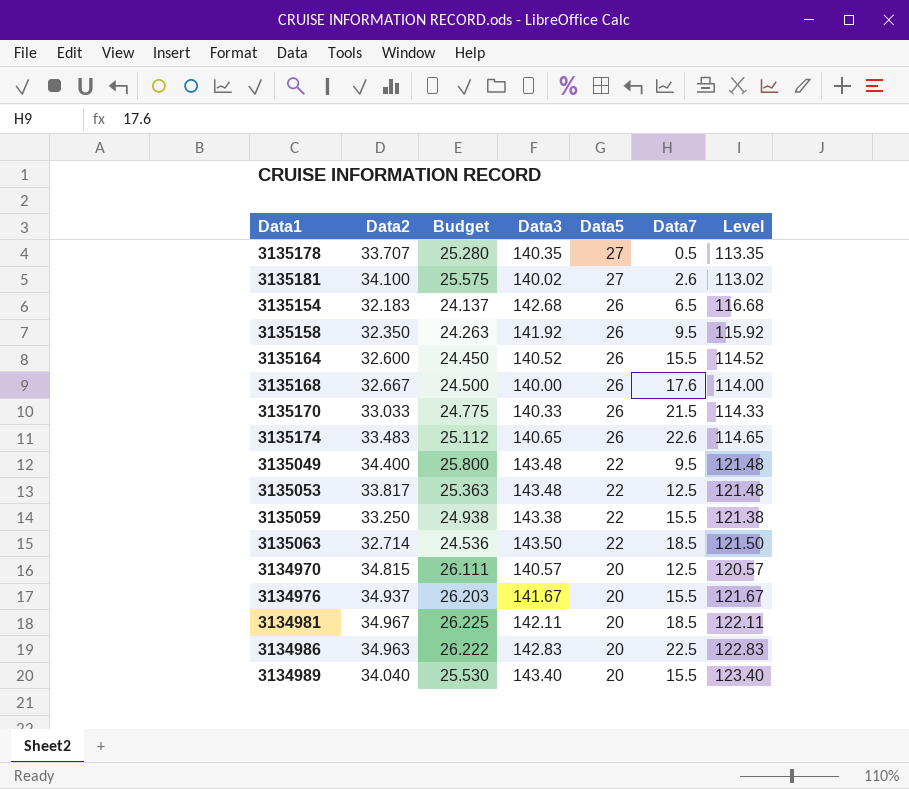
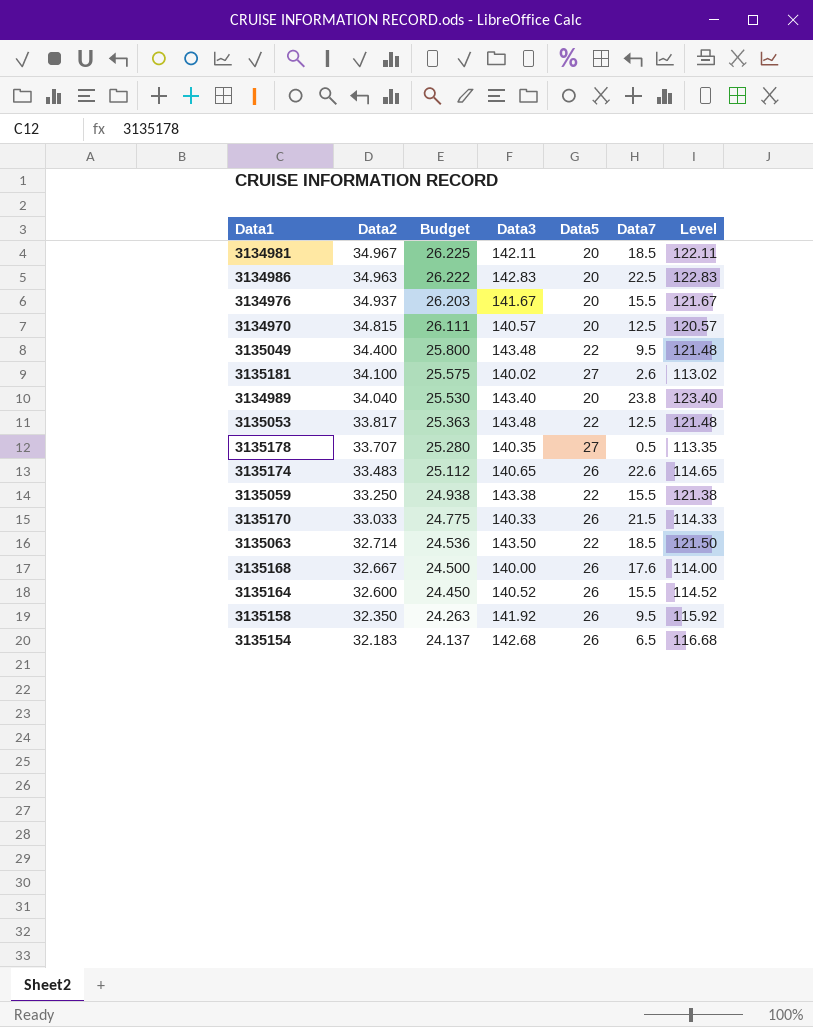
row order: Data5 descending -> Data2 descending
3134989 | Data7: 15.5 -> 23.8

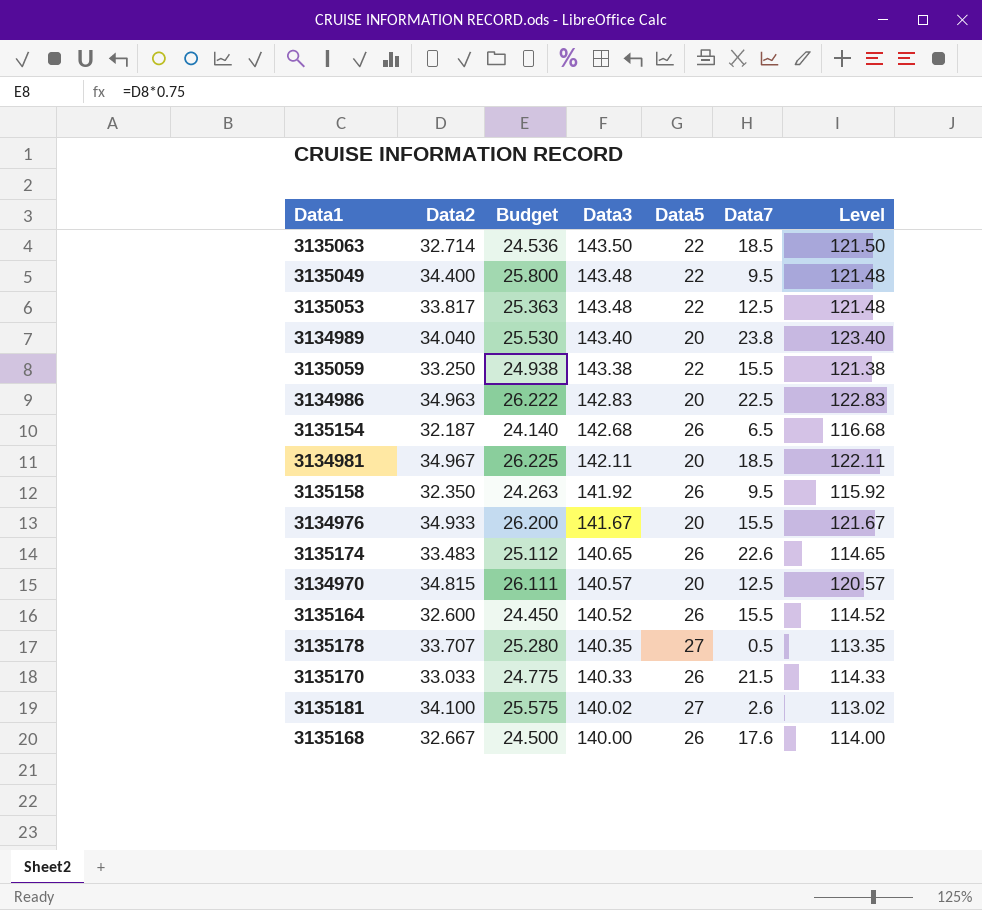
row order: Data2 descending -> Data3 descending
3135154 | Data2: 32.183 -> 32.187
3135154 | Budget: 24.137 -> 24.140
3134976 | Data2: 34.937 -> 34.933
3134976 | Budget: 26.203 -> 26.200

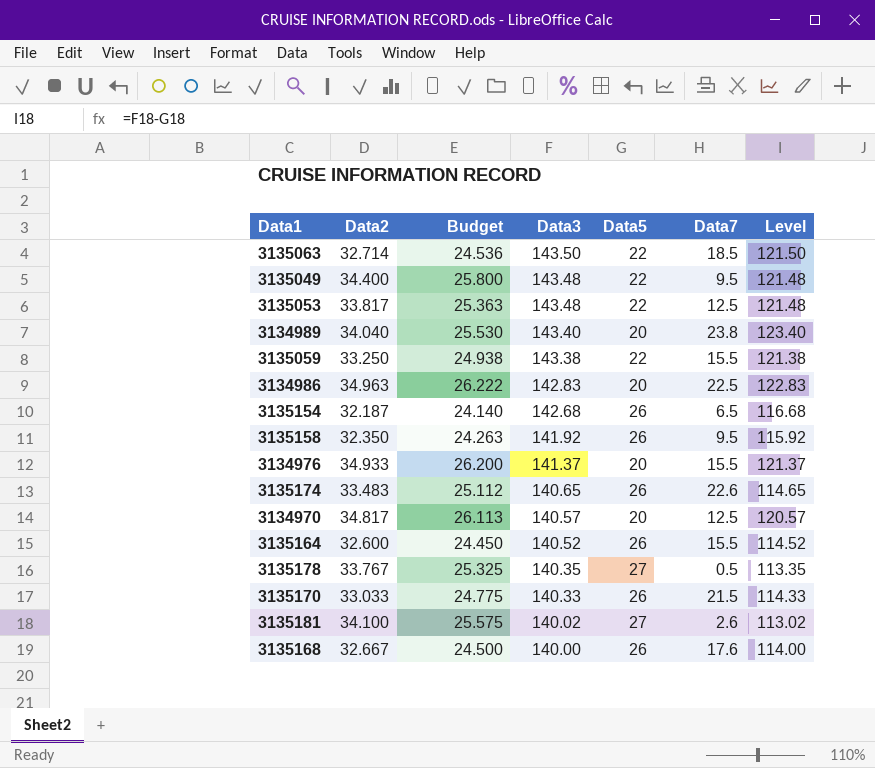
row 3134981: 34.967 | 26.225 | 142.11 | 20 | 18.5 | 122.11 -> none
3134976 | Data3: 141.67 -> 141.37
3134976 | Level: 121.67 -> 121.37
3134970 | Data2: 34.815 -> 34.817
3134970 | Budget: 26.111 -> 26.113
3135178 | Data2: 33.707 -> 33.767
3135178 | Budget: 25.280 -> 25.325

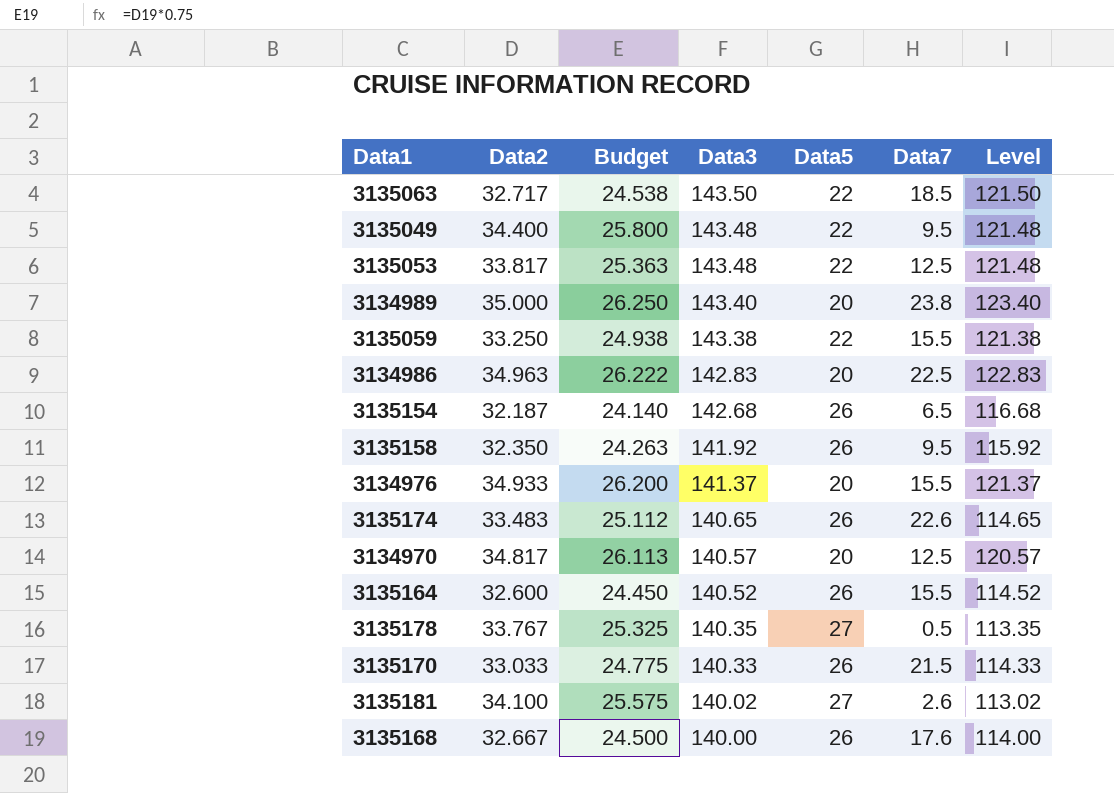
3135063 | Data2: 32.714 -> 32.717
3135063 | Budget: 24.536 -> 24.538
3134989 | Data2: 34.040 -> 35.000
3134989 | Budget: 25.530 -> 26.250

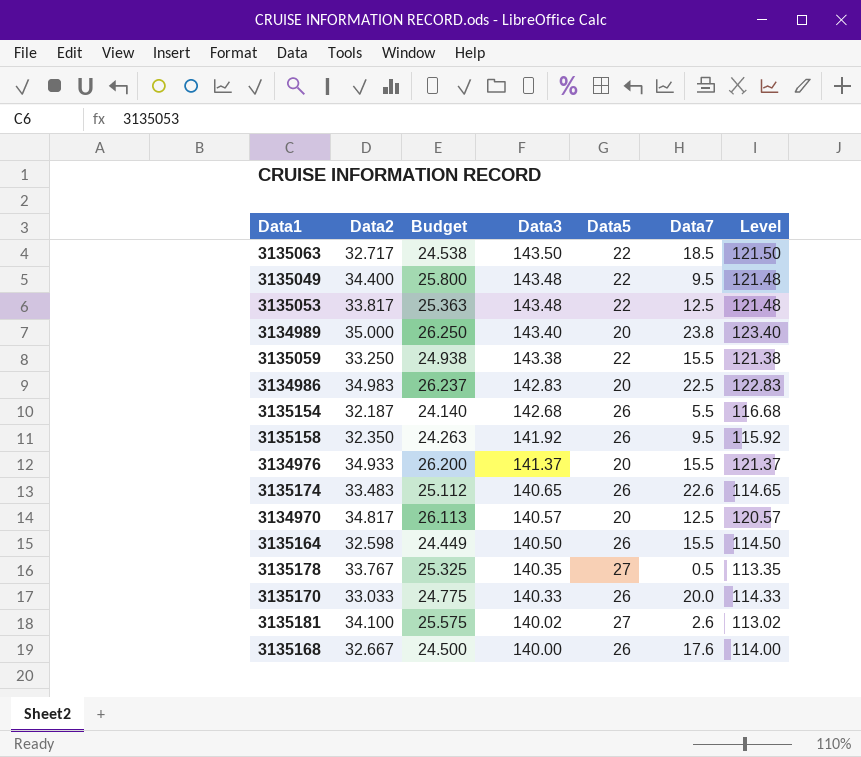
3134986 | Data2: 34.963 -> 34.983
3134986 | Budget: 26.222 -> 26.237
3135154 | Data7: 6.5 -> 5.5
3135164 | Data2: 32.600 -> 32.598
3135164 | Budget: 24.450 -> 24.449
3135164 | Data3: 140.52 -> 140.50
3135164 | Level: 114.52 -> 114.50
3135170 | Data7: 21.5 -> 20.0

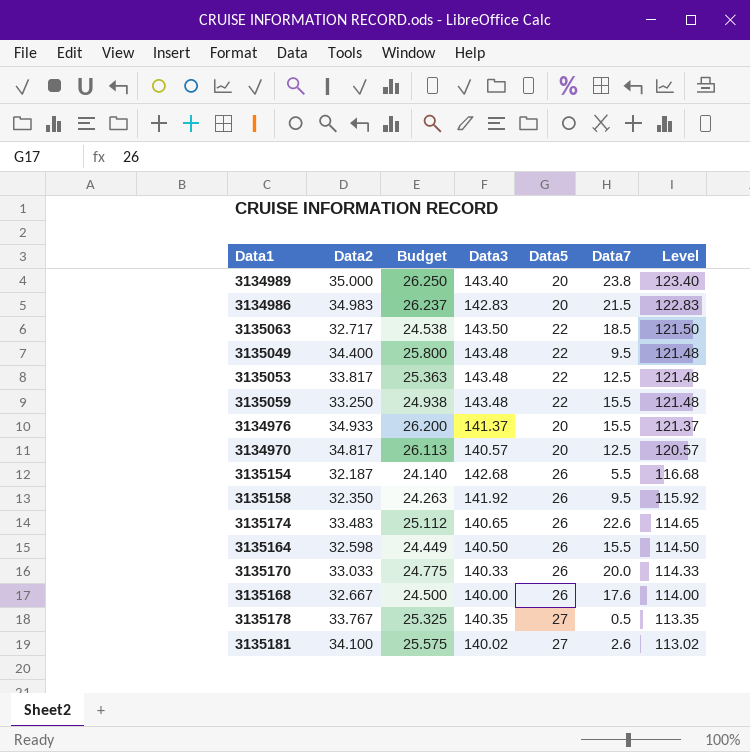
row order: Data3 descending -> Level descending
3134986 | Data7: 22.5 -> 21.5
3135059 | Data3: 143.38 -> 143.48
3135059 | Level: 121.38 -> 121.48

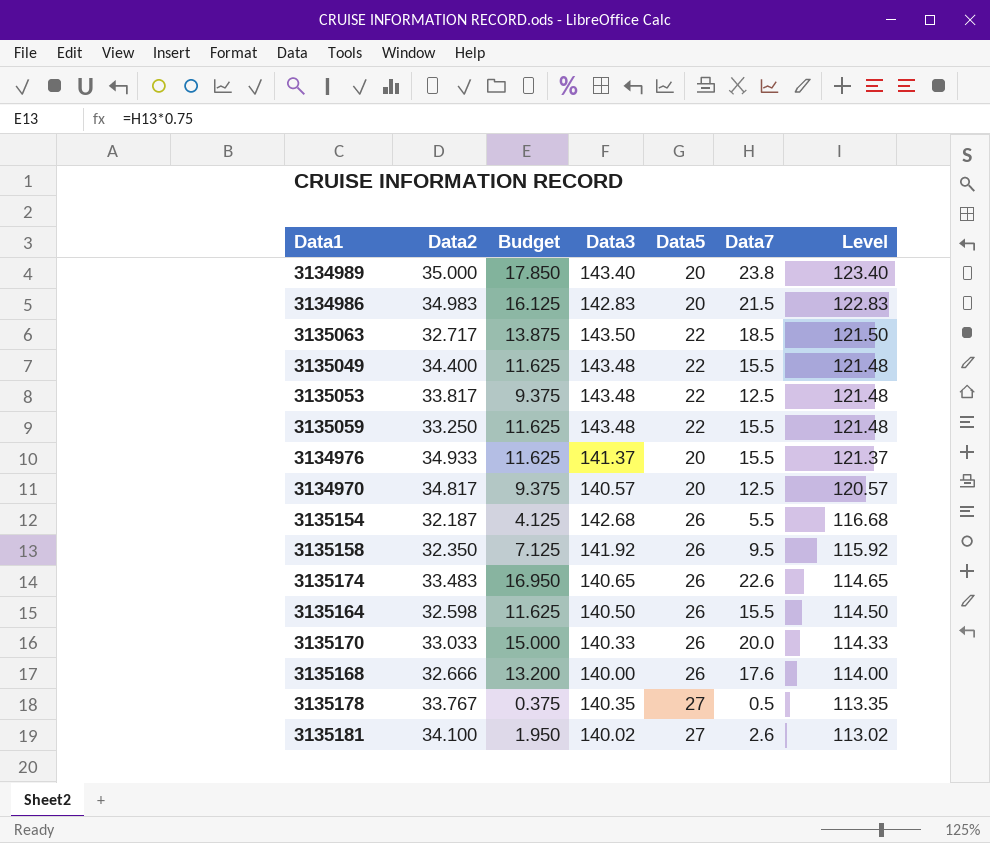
column Budget | formula: [Data2] * 0.75 -> [Data7] * 0.75
3135049 | Data7: 9.5 -> 15.5
3135168 | Data2: 32.667 -> 32.666

